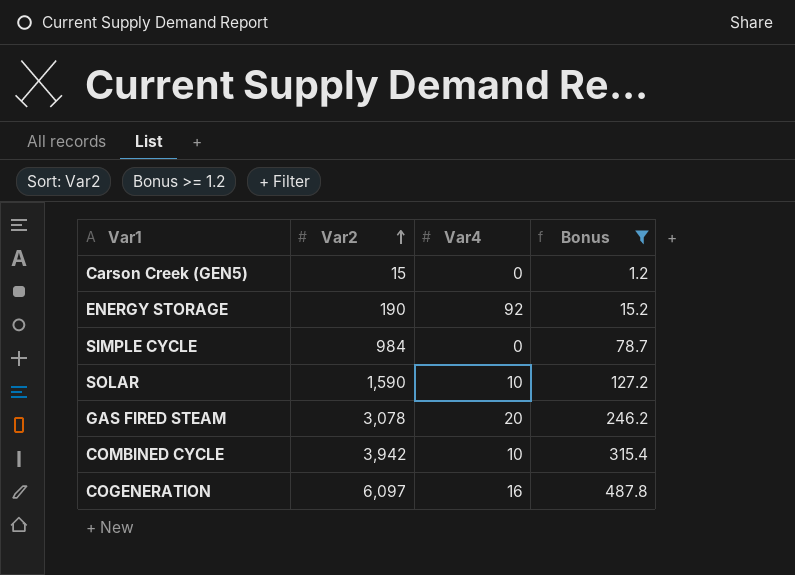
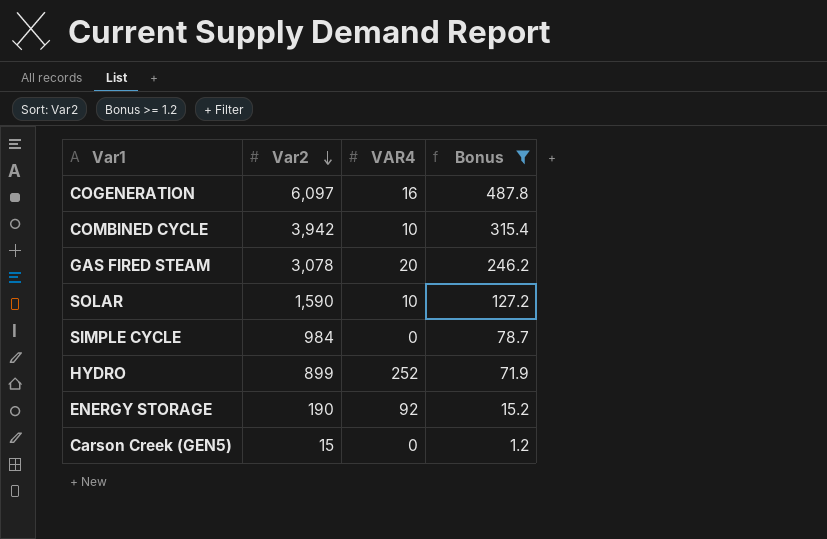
row order: Var2 ascending -> Var2 descending
column name: Var4 -> VAR4
row HYDRO: none -> 899 | 252 | 71.9

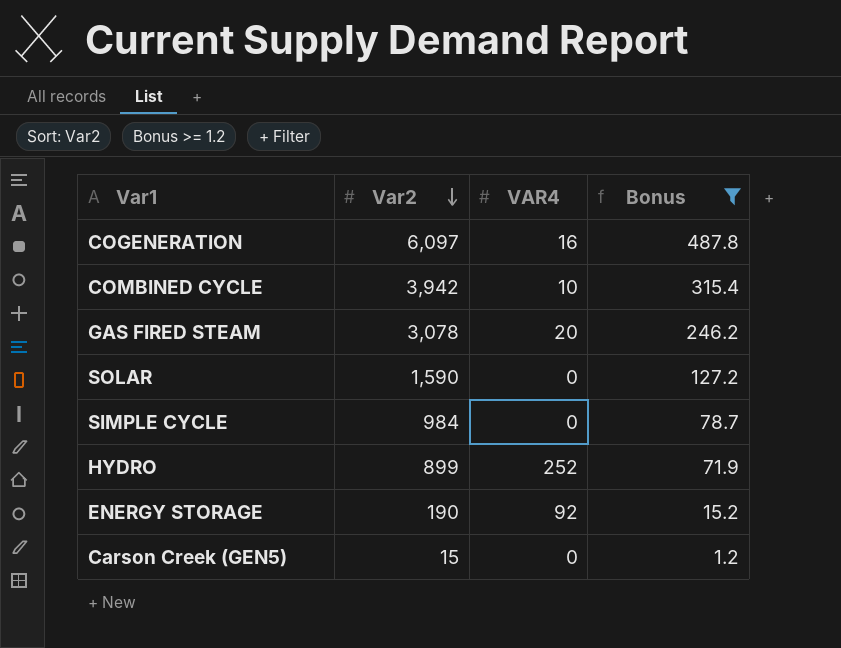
SOLAR | VAR4: 10 -> 0

